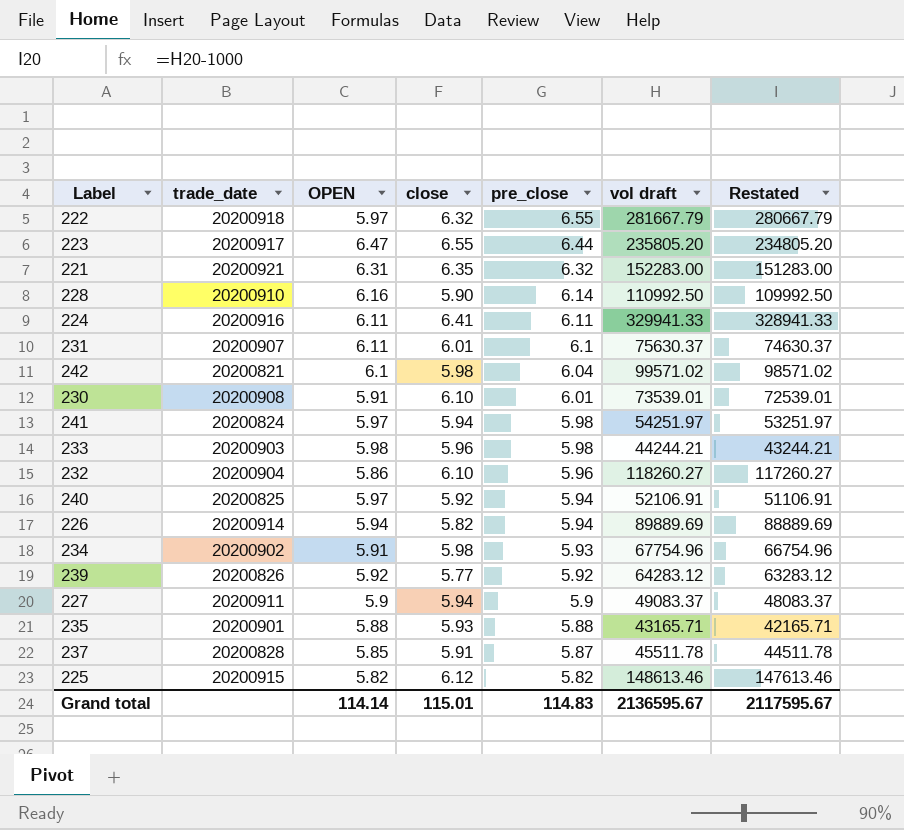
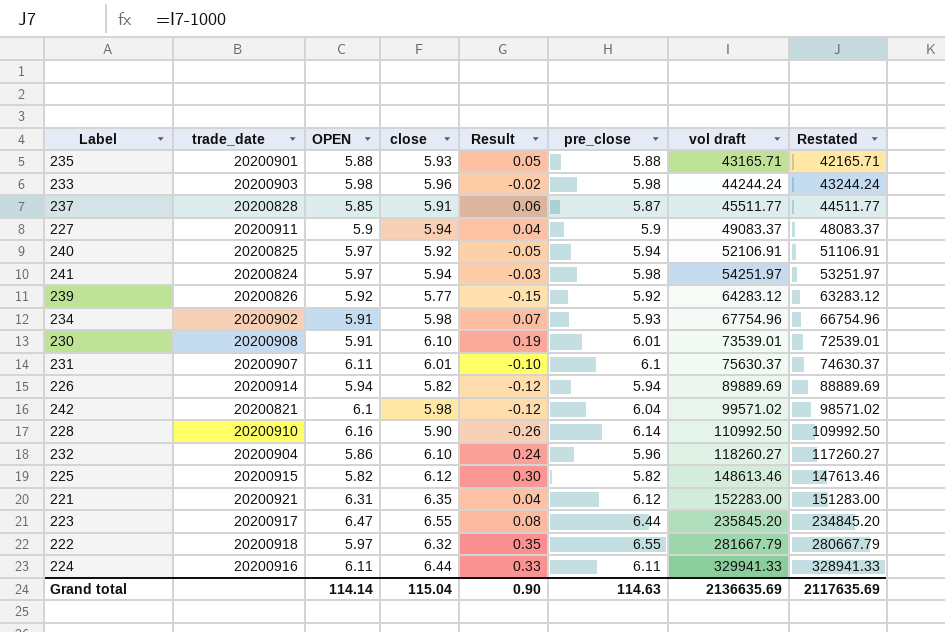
row order: pre_close descending -> vol draft ascending
column Result | formula: none -> [close] - [OPEN]
233 | vol draft: 44244.21 -> 44244.24
233 | Restated: 43244.21 -> 43244.24
237 | vol draft: 45511.78 -> 45511.77
237 | Restated: 44511.78 -> 44511.77
221 | pre_close: 6.32 -> 6.12
223 | vol draft: 235805.20 -> 235845.20
223 | Restated: 234805.20 -> 234845.20
224 | close: 6.41 -> 6.44
Grand total | close: 115.01 -> 115.04
Grand total | pre_close: 114.83 -> 114.63
Grand total | vol draft: 2136595.67 -> 2136635.69
Grand total | Restated: 2117595.67 -> 2117635.69

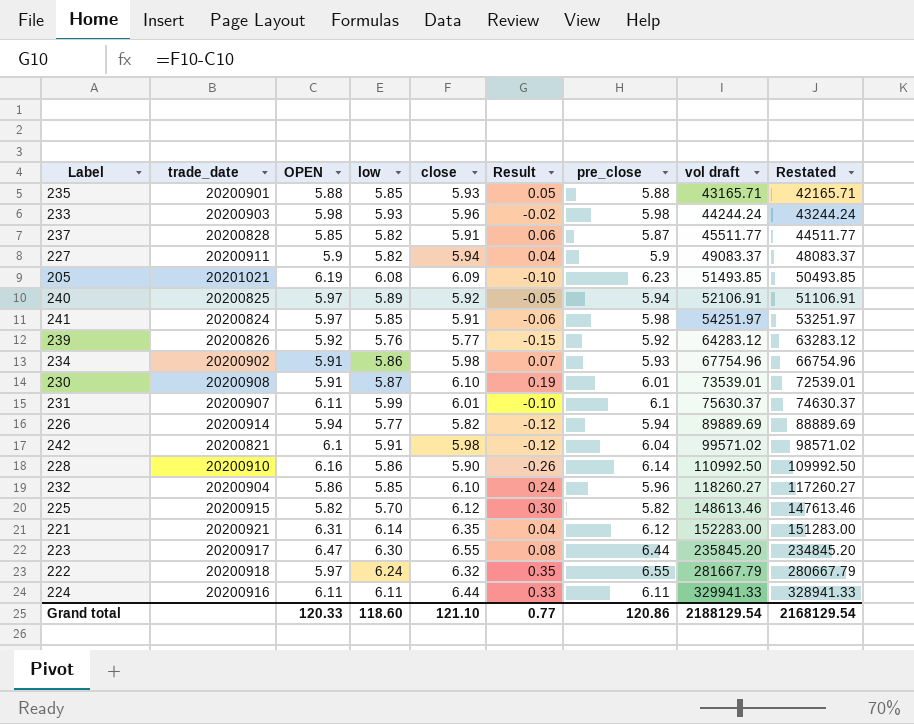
column low | position: none -> 4
row 205: none -> 20201021 | 6.19 | 6.08 | 6.09 | -0.10 | 6.23 | 51493.85 | 50493.85
241 | close: 5.94 -> 5.91
241 | Result: -0.03 -> -0.06
Grand total | OPEN: 114.14 -> 120.33
Grand total | close: 115.04 -> 121.10
Grand total | Result: 0.90 -> 0.77
Grand total | pre_close: 114.63 -> 120.86
Grand total | vol draft: 2136635.69 -> 2188129.54
Grand total | Restated: 2117635.69 -> 2168129.54

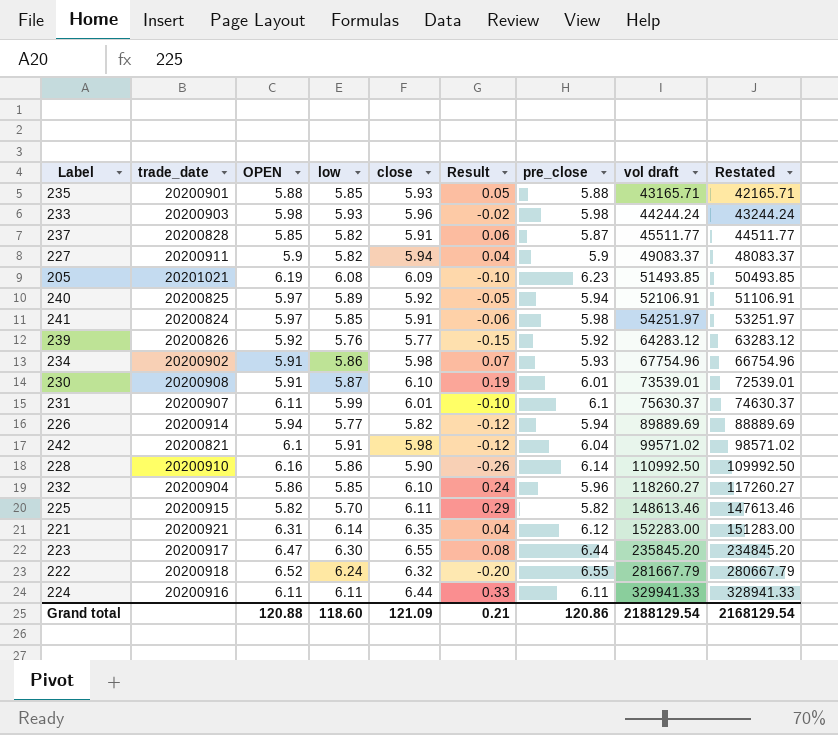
225 | close: 6.12 -> 6.11
225 | Result: 0.30 -> 0.29
222 | OPEN: 5.97 -> 6.52
222 | Result: 0.35 -> -0.20
Grand total | OPEN: 120.33 -> 120.88
Grand total | close: 121.10 -> 121.09
Grand total | Result: 0.77 -> 0.21

